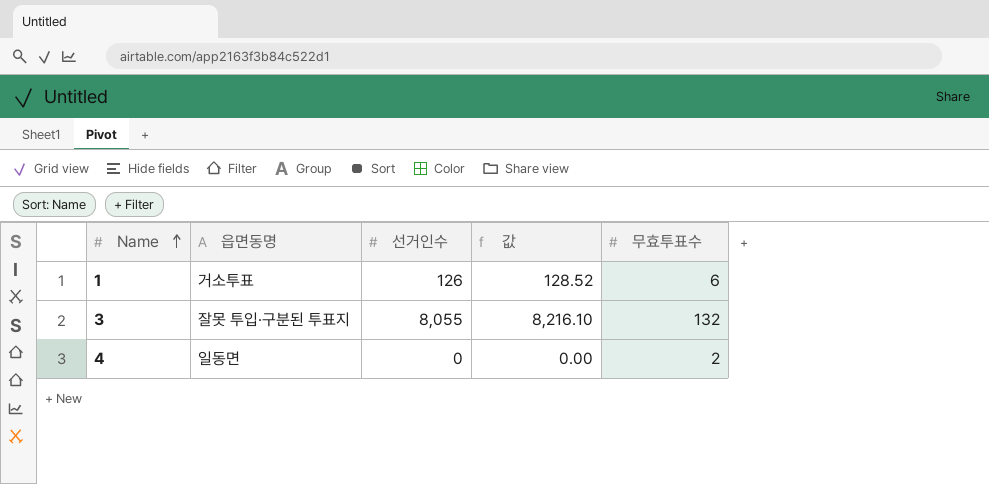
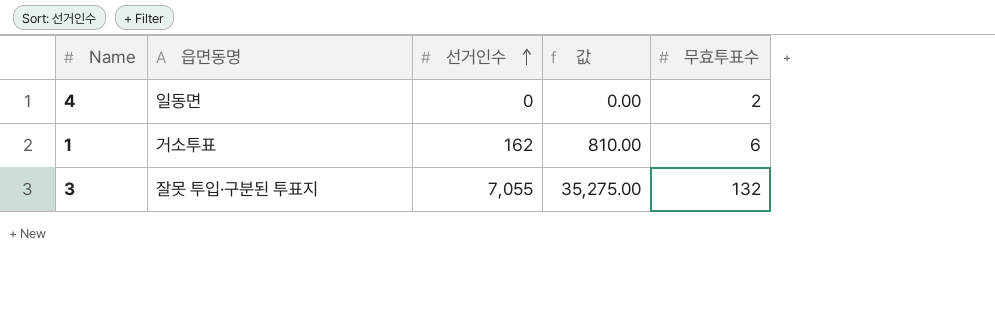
row order: Name ascending -> 선거인수 ascending
column 값 | formula: [선거인수] * 1.02 -> [선거인수] * 5
1 | 선거인수: 126 -> 162
3 | 선거인수: 8,055 -> 7,055

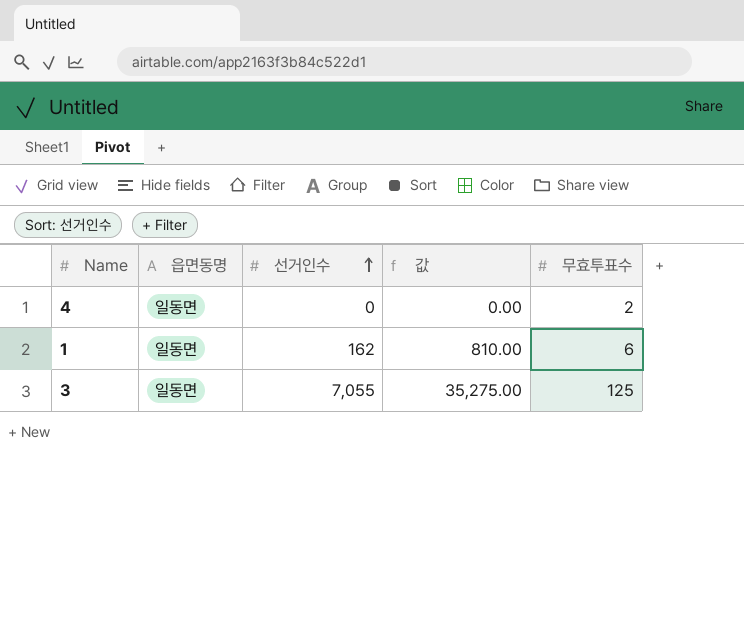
1 | 읍면동명: 거소투표 -> 일동면
3 | 읍면동명: 잘못 투입·구분된 투표지 -> 일동면
3 | 무효투표수: 132 -> 125

